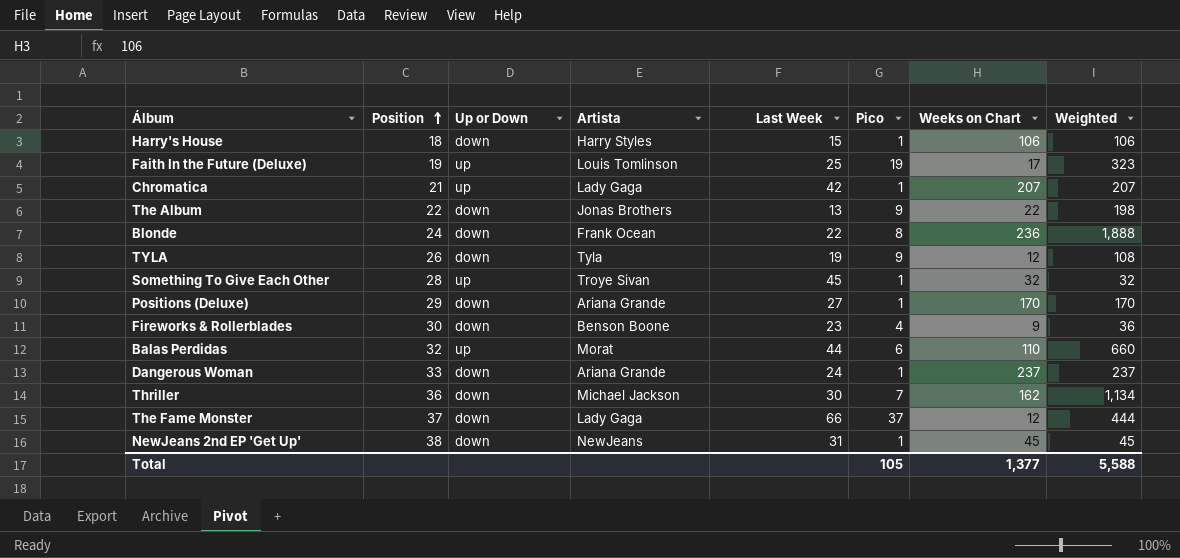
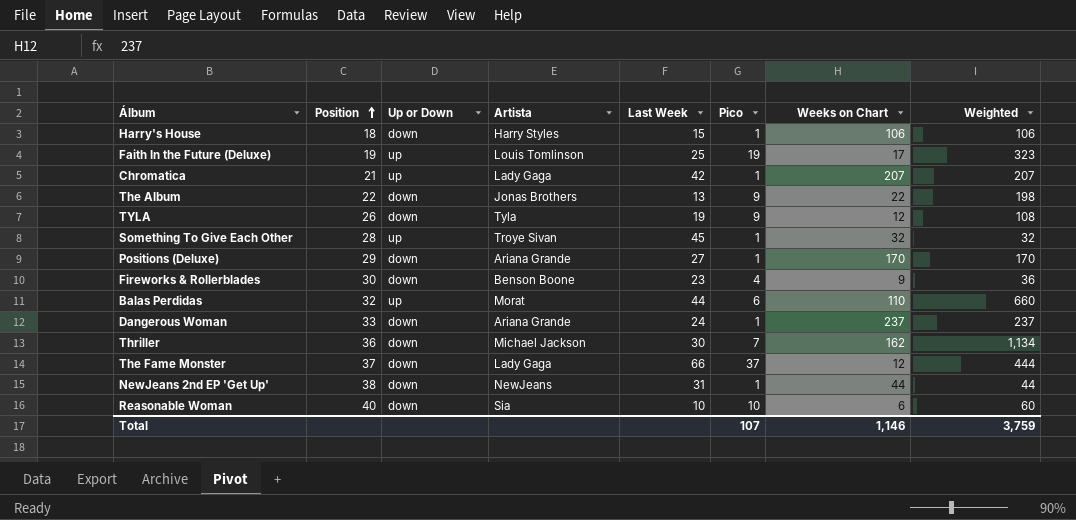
row Blonde: 24 | down | Frank Ocean | 22 | 8 | 236 | 1,888 -> none
NewJeans 2nd EP 'Get Up' | Weeks on Chart: 45 -> 44
NewJeans 2nd EP 'Get Up' | Weighted: 45 -> 44
row Reasonable Woman: none -> 40 | down | Sia | 10 | 10 | 6 | 60
Total | Pico: 105 -> 107
Total | Weeks on Chart: 1,377 -> 1,146
Total | Weighted: 5,588 -> 3,759

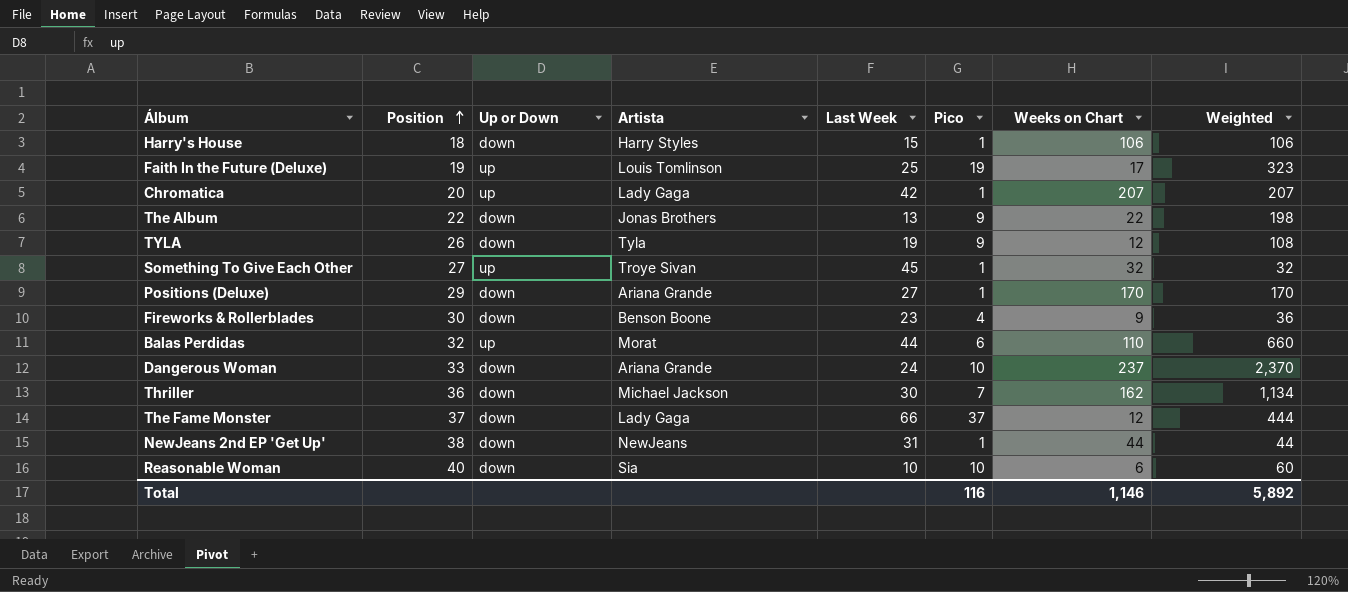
Chromatica | Position: 21 -> 20
Something To Give Each Other | Position: 28 -> 27
Dangerous Woman | Pico: 1 -> 10
Dangerous Woman | Weighted: 237 -> 2,370
Total | Pico: 107 -> 116
Total | Weighted: 3,759 -> 5,892

